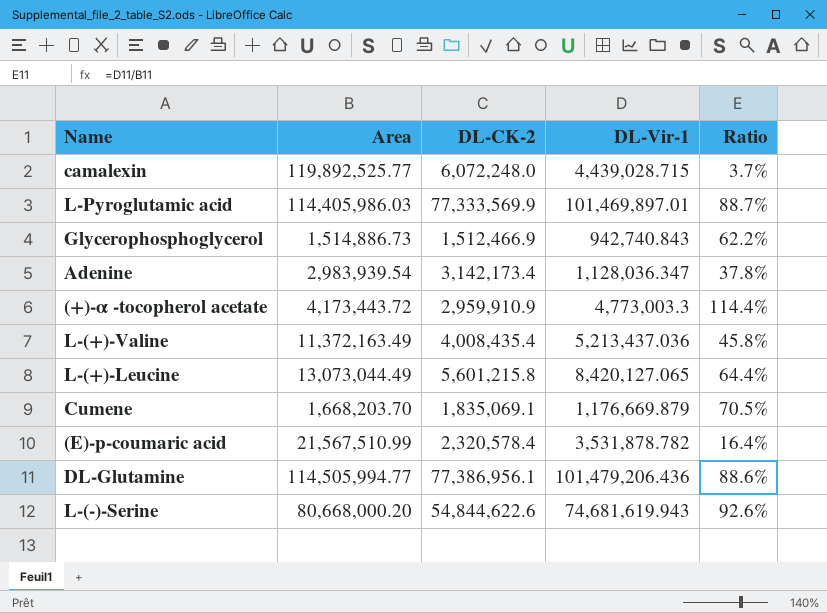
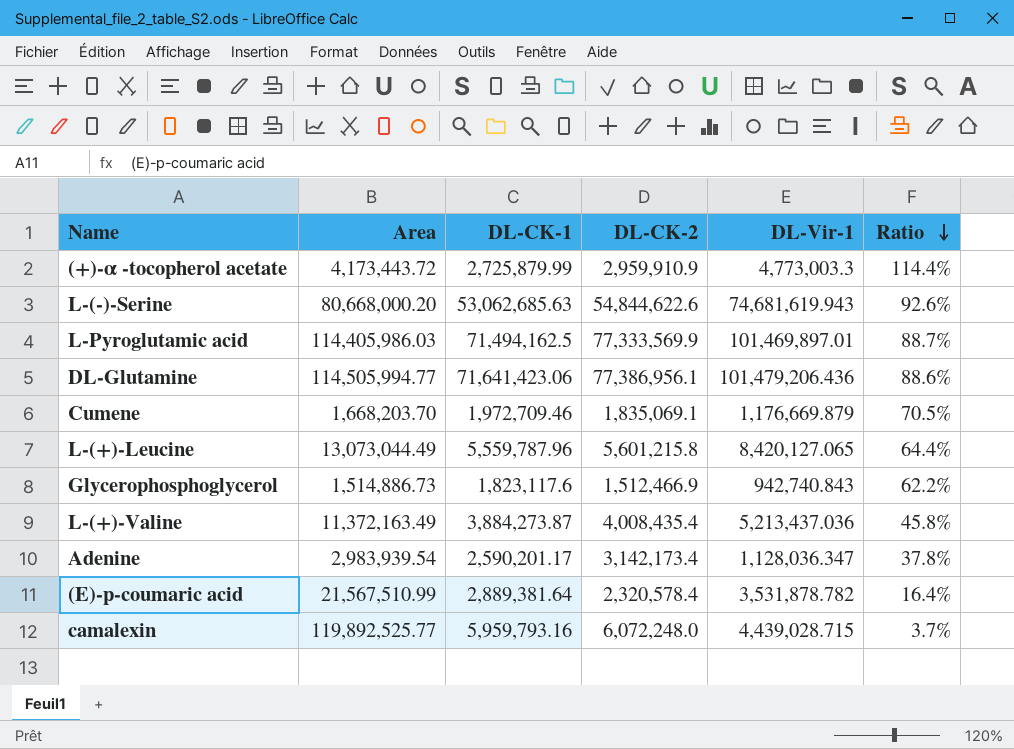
row order: none -> Ratio descending
column DL-CK-1 | position: none -> 3

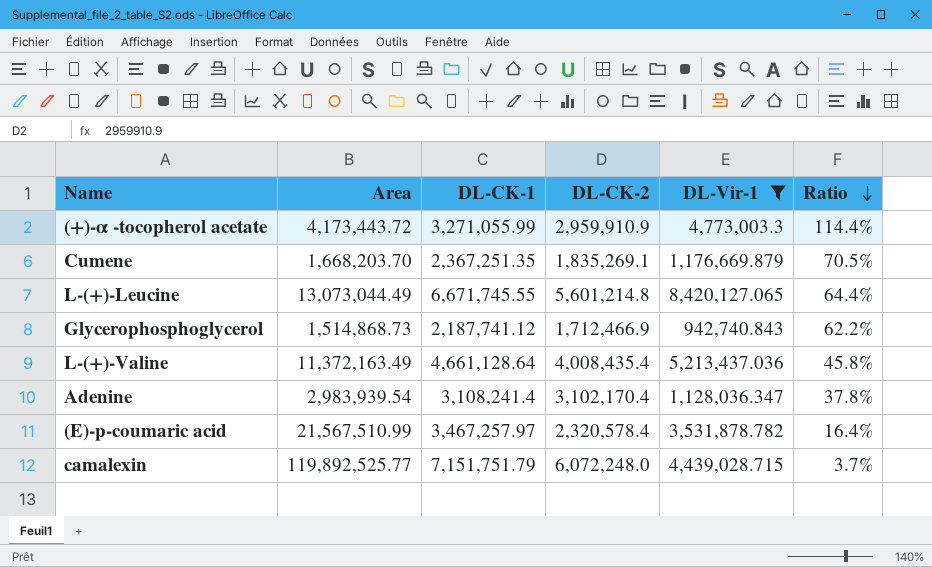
filter: none -> DL-Vir-1 <= 8,420,127.065
(+)-α -tocopherol acetate | DL-CK-1: 2,725,879.99 -> 3,271,055.99
Cumene | DL-CK-1: 1,972,709.46 -> 2,367,251.35
Cumene | DL-CK-2: 1,835,069.1 -> 1,835,269.1
L-(+)-Leucine | DL-CK-1: 5,559,787.96 -> 6,671,745.55
L-(+)-Leucine | DL-CK-2: 5,601,215.8 -> 5,601,214.8
Glycerophosphoglycerol | Area: 1,514,886.73 -> 1,514,868.73
Glycerophosphoglycerol | DL-CK-1: 1,823,117.6 -> 2,187,741.12
Glycerophosphoglycerol | DL-CK-2: 1,512,466.9 -> 1,712,466.9
L-(+)-Valine | DL-CK-1: 3,884,273.87 -> 4,661,128.64
Adenine | DL-CK-1: 2,590,201.17 -> 3,108,241.4
Adenine | DL-CK-2: 3,142,173.4 -> 3,102,170.4
(E)-p-coumaric acid | DL-CK-1: 2,889,381.64 -> 3,467,257.97
camalexin | DL-CK-1: 5,959,793.16 -> 7,151,751.79

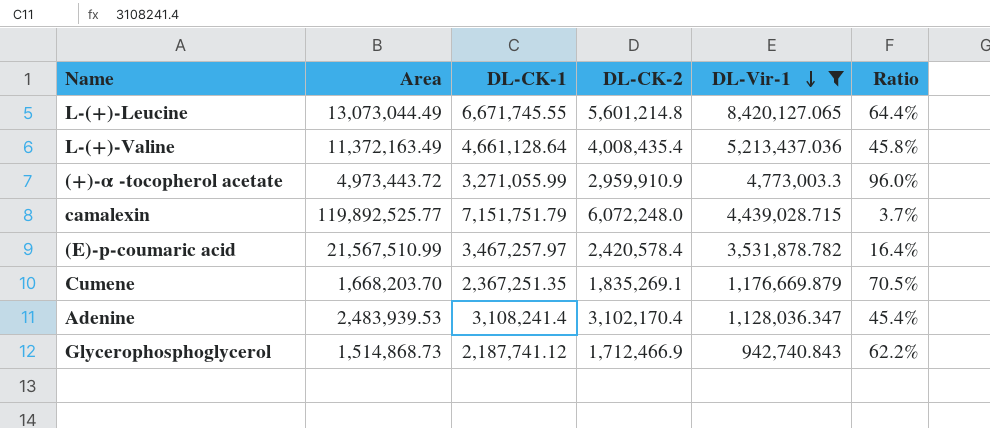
row order: Ratio descending -> DL-Vir-1 descending
(+)-α -tocopherol acetate | Area: 4,173,443.72 -> 4,973,443.72
(+)-α -tocopherol acetate | Ratio: 114.4% -> 96.0%
(E)-p-coumaric acid | DL-CK-2: 2,320,578.4 -> 2,420,578.4
Adenine | Area: 2,983,939.54 -> 2,483,939.53
Adenine | Ratio: 37.8% -> 45.4%

